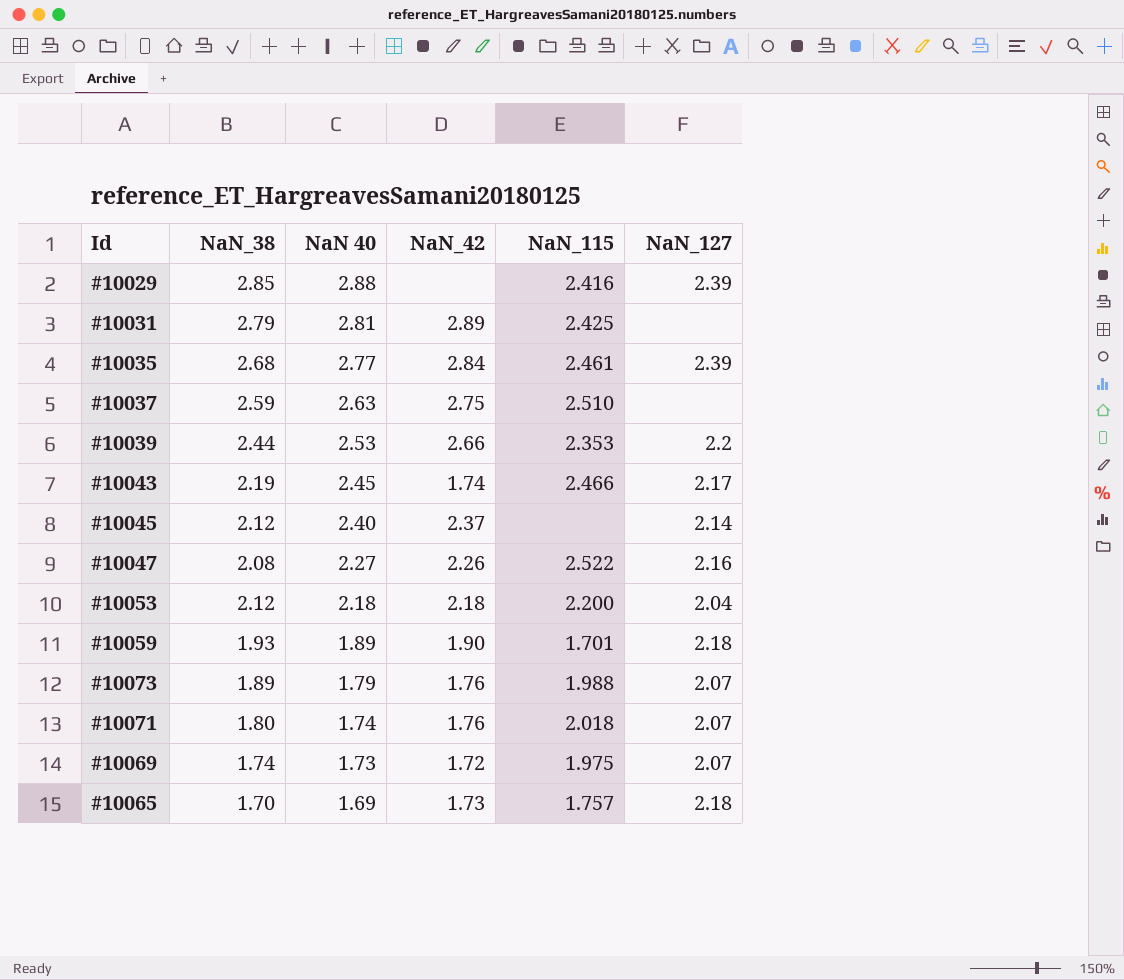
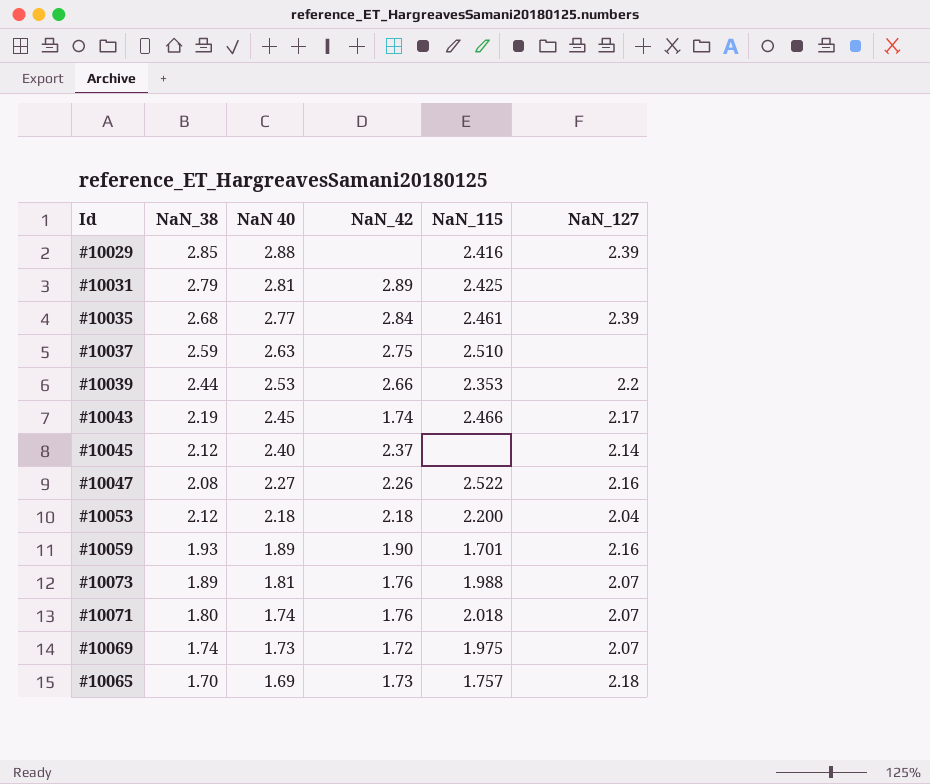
#10059 | NaN_127: 2.18 -> 2.16
#10073 | NaN 40: 1.79 -> 1.81

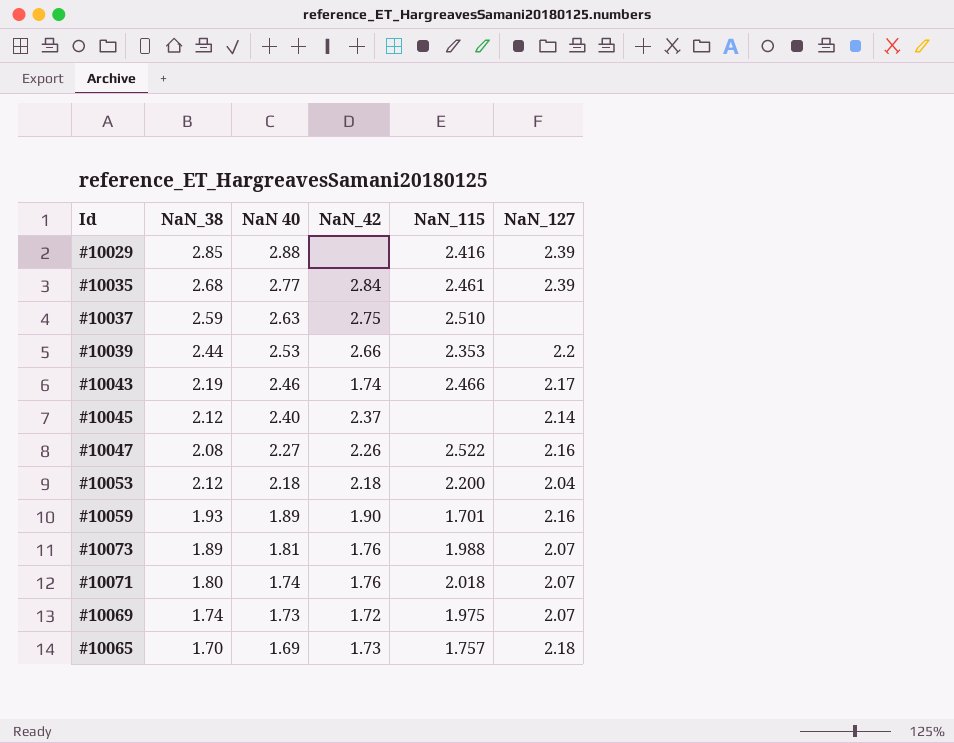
row #10031: 2.79 | 2.81 | 2.89 | 2.425 | none -> none
#10043 | NaN 40: 2.45 -> 2.46

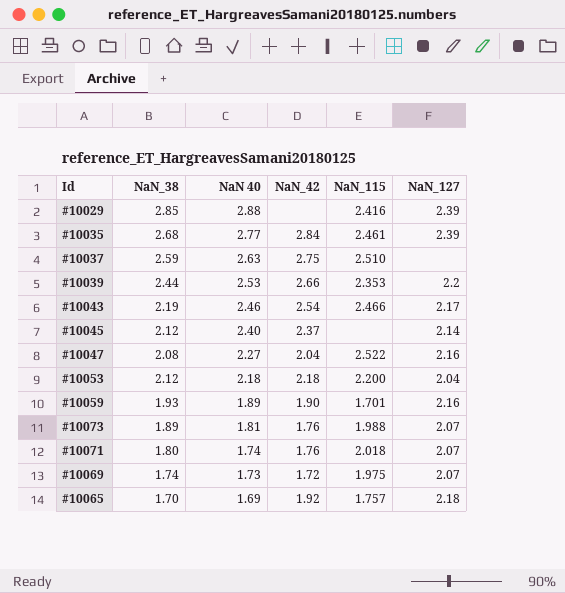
#10043 | NaN_42: 1.74 -> 2.54
#10047 | NaN_42: 2.26 -> 2.04
#10065 | NaN_42: 1.73 -> 1.92

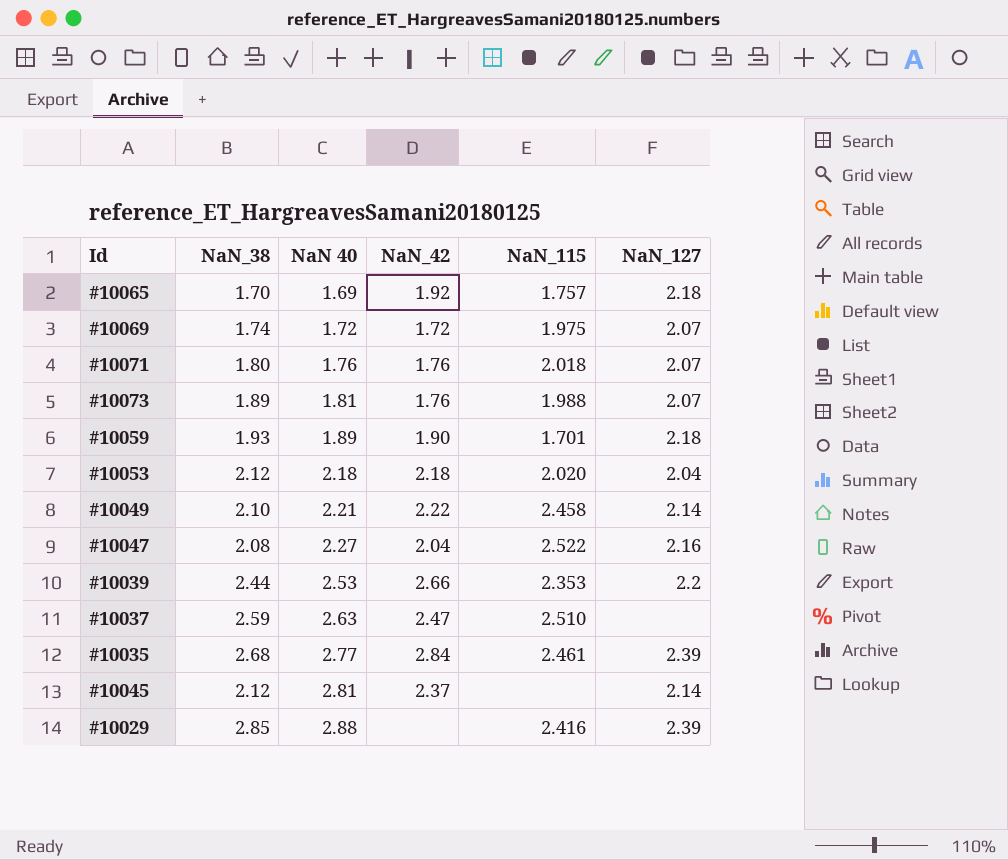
row order: NaN 40 descending -> NaN 40 ascending
row #10043: 2.19 | 2.46 | 2.54 | 2.466 | 2.17 -> none
#10069 | NaN 40: 1.73 -> 1.72
#10071 | NaN 40: 1.74 -> 1.76
#10059 | NaN_127: 2.16 -> 2.18
#10053 | NaN_115: 2.200 -> 2.020
row #10049: none -> 2.10 | 2.21 | 2.22 | 2.458 | 2.14
#10037 | NaN_42: 2.75 -> 2.47
#10045 | NaN 40: 2.40 -> 2.81

